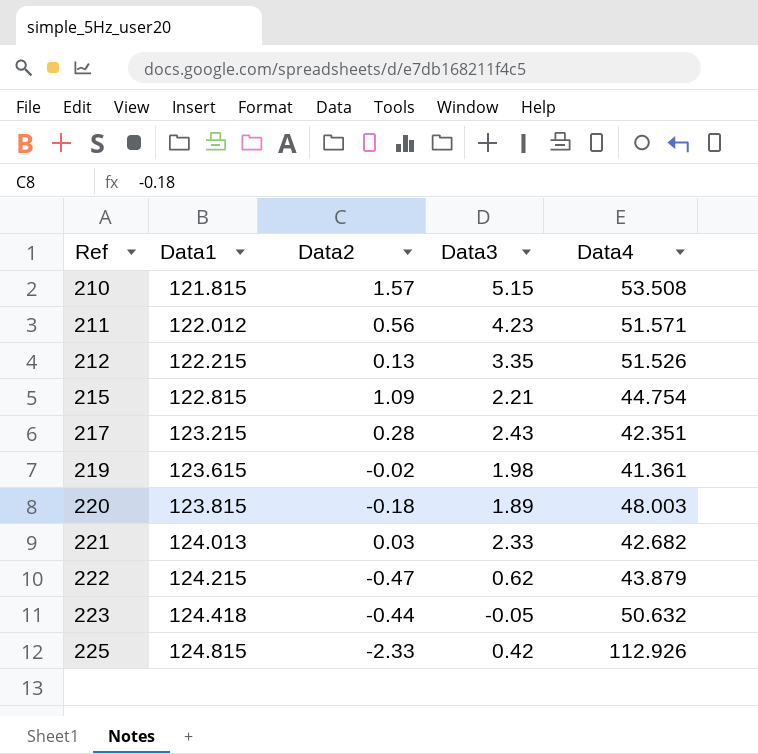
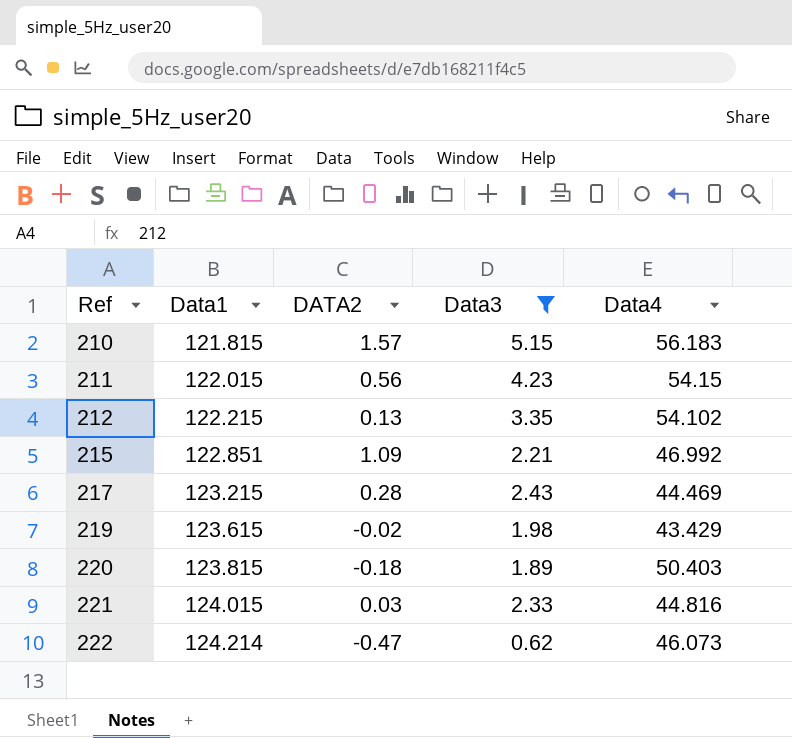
filter: none -> Data3 >= 0.62
column name: Data2 -> DATA2
210 | Data4: 53.508 -> 56.183
211 | Data1: 122.012 -> 122.015
211 | Data4: 51.571 -> 54.15
212 | Data4: 51.526 -> 54.102
215 | Data1: 122.815 -> 122.851
215 | Data4: 44.754 -> 46.992
217 | Data4: 42.351 -> 44.469
219 | Data4: 41.361 -> 43.429
220 | Data4: 48.003 -> 50.403
221 | Data1: 124.013 -> 124.015
221 | Data4: 42.682 -> 44.816
222 | Data1: 124.215 -> 124.214
222 | Data4: 43.879 -> 46.073

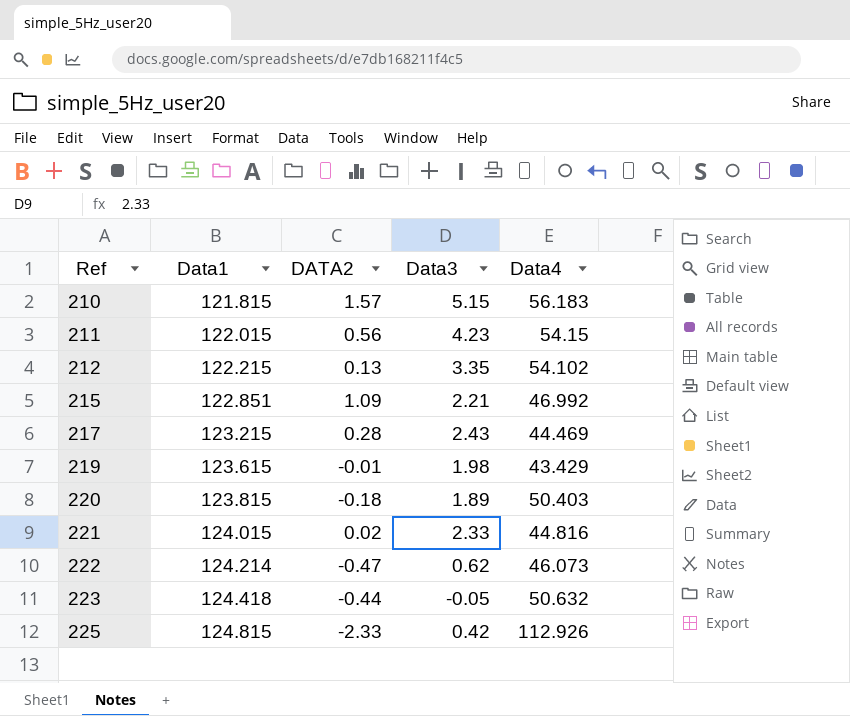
filter: Data3 >= 0.62 -> none
219 | DATA2: -0.02 -> -0.01
221 | DATA2: 0.03 -> 0.02

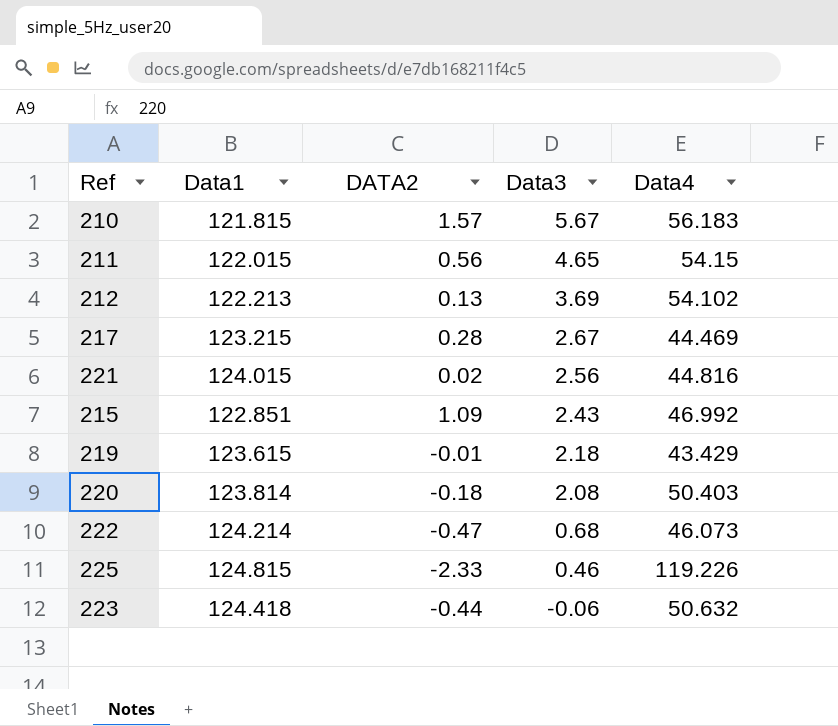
row order: Ref ascending -> Data3 descending
210 | Data3: 5.15 -> 5.67
211 | Data3: 4.23 -> 4.65
212 | Data1: 122.215 -> 122.213
212 | Data3: 3.35 -> 3.69
217 | Data3: 2.43 -> 2.67
221 | Data3: 2.33 -> 2.56
215 | Data3: 2.21 -> 2.43
219 | Data3: 1.98 -> 2.18
220 | Data1: 123.815 -> 123.814
220 | Data3: 1.89 -> 2.08
222 | Data3: 0.62 -> 0.68
225 | Data3: 0.42 -> 0.46
225 | Data4: 112.926 -> 119.226
223 | Data3: -0.05 -> -0.06

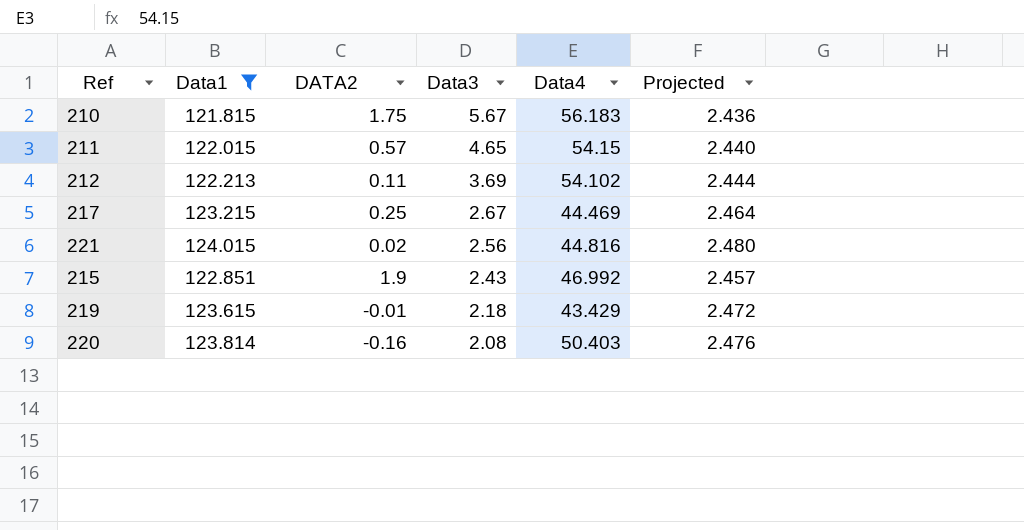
filter: none -> Data1 <= 124.015
column Projected | formula: none -> [Data1] * 0.02
210 | DATA2: 1.57 -> 1.75
211 | DATA2: 0.56 -> 0.57
212 | DATA2: 0.13 -> 0.11
217 | DATA2: 0.28 -> 0.25
215 | DATA2: 1.09 -> 1.9
220 | DATA2: -0.18 -> -0.16

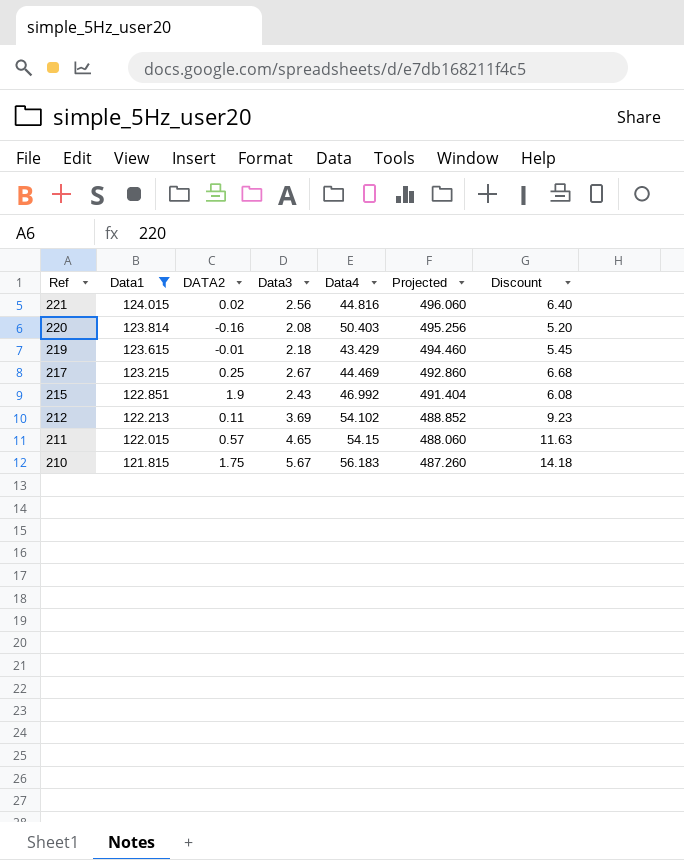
row order: Data3 descending -> Ref descending
column Projected | formula: [Data1] * 0.02 -> [Data1] * 4
column Discount | formula: none -> [Data3] * 2.5

